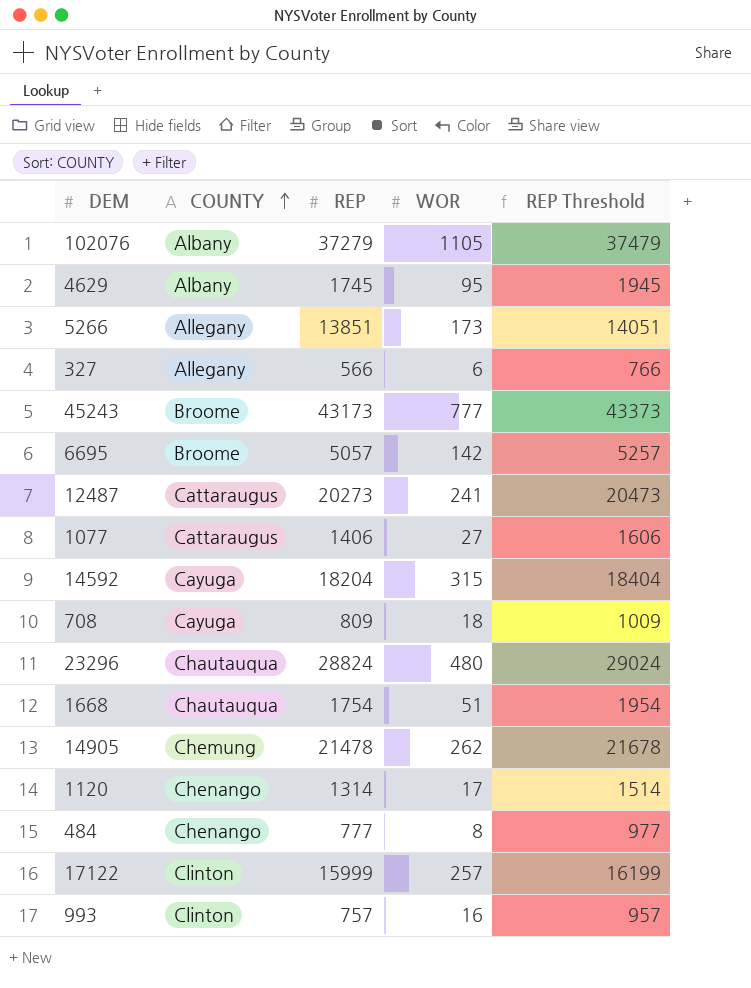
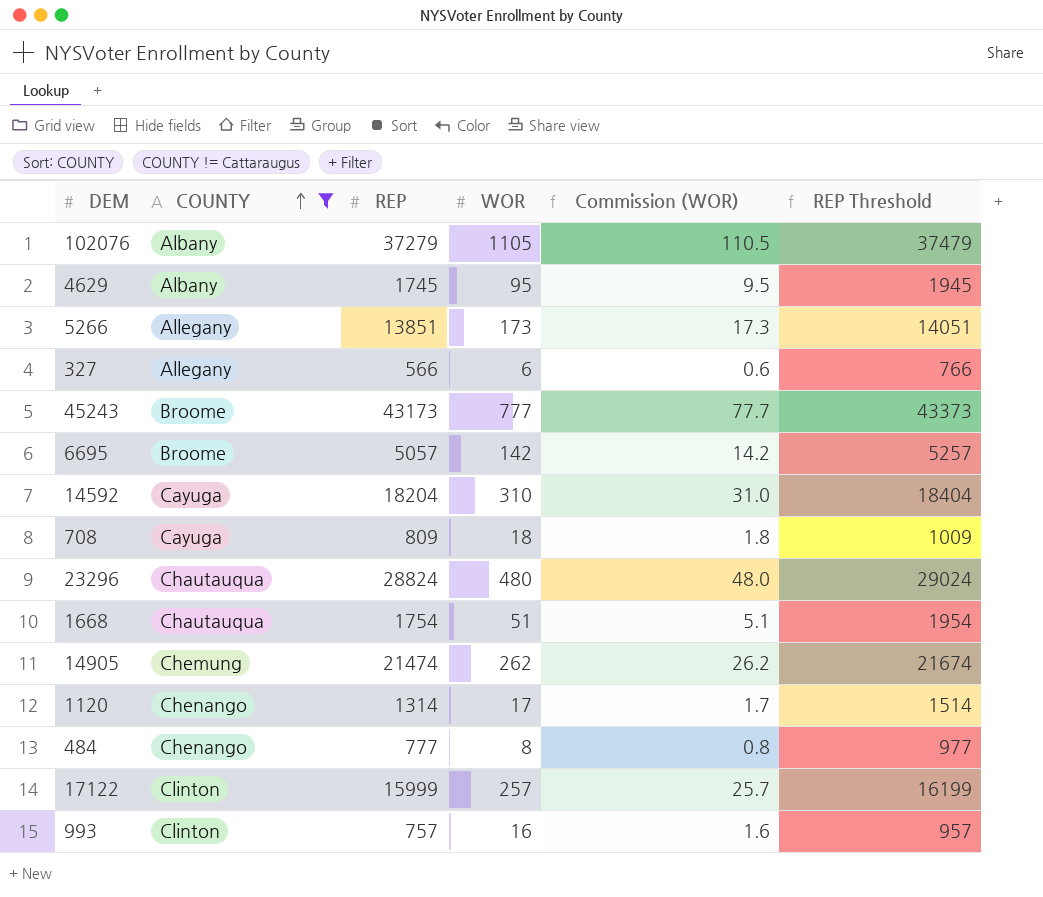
filter: none -> COUNTY != Cattaraugus
column Commission (WOR) | formula: none -> [WOR] * 0.1
14592 | WOR: 315 -> 310
14905 | REP: 21478 -> 21474
14905 | REP Threshold: 21678 -> 21674

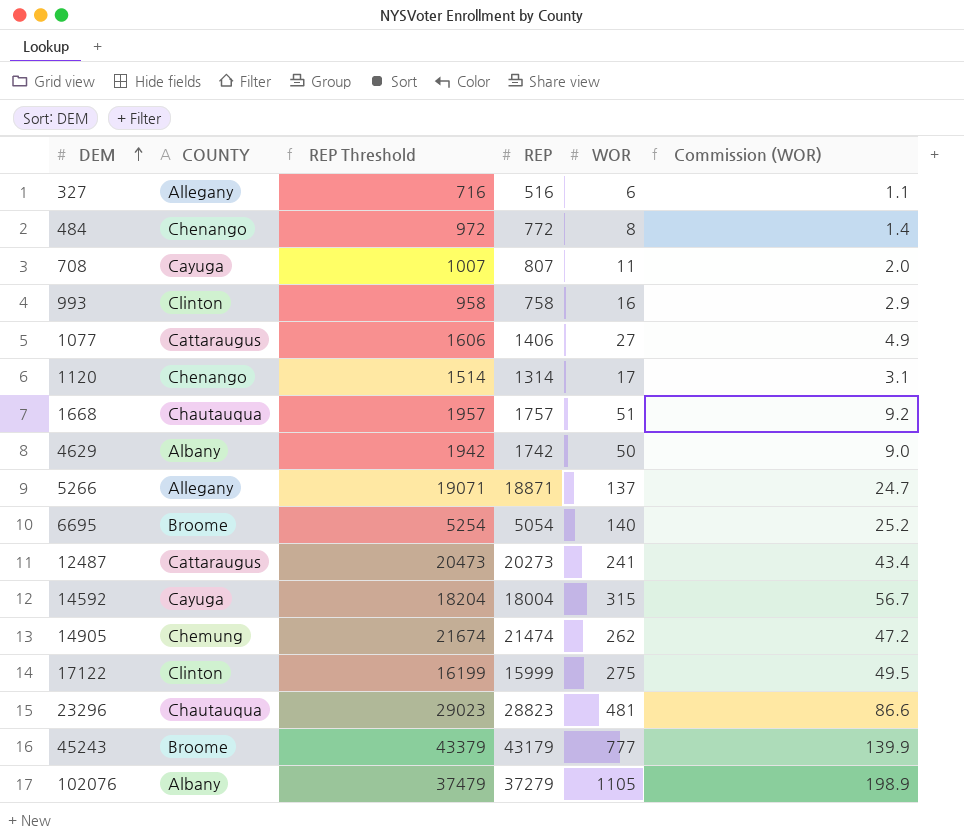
filter: COUNTY != Cattaraugus -> none
row order: COUNTY ascending -> DEM ascending
column REP Threshold | position: 6 -> 3
column Commission (WOR) | formula: [WOR] * 0.1 -> [WOR] * 0.18
327 | REP Threshold: 766 -> 716
327 | REP: 566 -> 516
484 | REP Threshold: 977 -> 972
484 | REP: 777 -> 772
708 | REP Threshold: 1009 -> 1007
708 | REP: 809 -> 807
708 | WOR: 18 -> 11
993 | REP Threshold: 957 -> 958
993 | REP: 757 -> 758
1668 | REP Threshold: 1954 -> 1957
1668 | REP: 1754 -> 1757
4629 | REP Threshold: 1945 -> 1942
4629 | REP: 1745 -> 1742
4629 | WOR: 95 -> 50
5266 | REP Threshold: 14051 -> 19071
5266 | REP: 13851 -> 18871
5266 | WOR: 173 -> 137
6695 | REP Threshold: 5257 -> 5254
6695 | REP: 5057 -> 5054
6695 | WOR: 142 -> 140
14592 | REP Threshold: 18404 -> 18204
14592 | REP: 18204 -> 18004
14592 | WOR: 310 -> 315
17122 | WOR: 257 -> 275
23296 | REP Threshold: 29024 -> 29023
23296 | REP: 28824 -> 28823
23296 | WOR: 480 -> 481
45243 | REP Threshold: 43373 -> 43379
45243 | REP: 43173 -> 43179

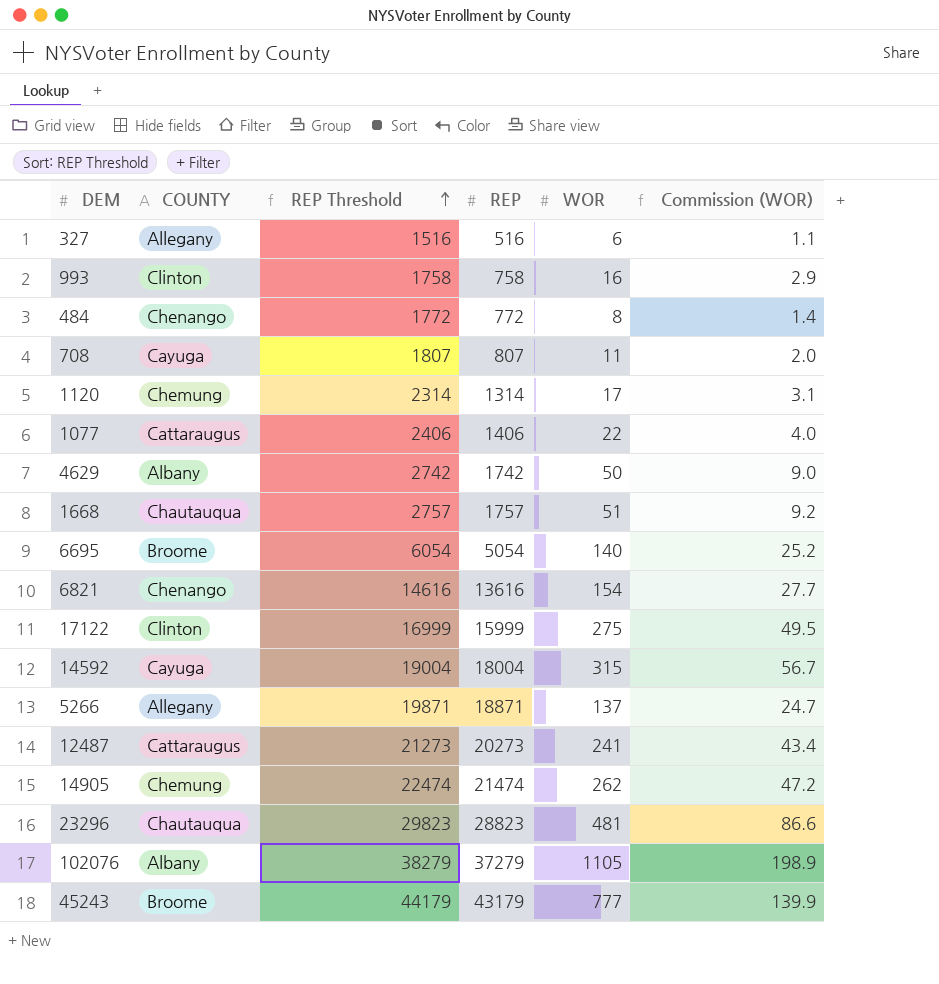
row order: DEM ascending -> REP Threshold ascending
column REP Threshold | formula: [REP] + 200 -> [REP] + 1000
1120 | COUNTY: Chenango -> Chemung
1077 | WOR: 27 -> 22
1077 | Commission (WOR): 4.9 -> 4.0
row 6821: none -> Chenango | 14616 | 13616 | 154 | 27.7

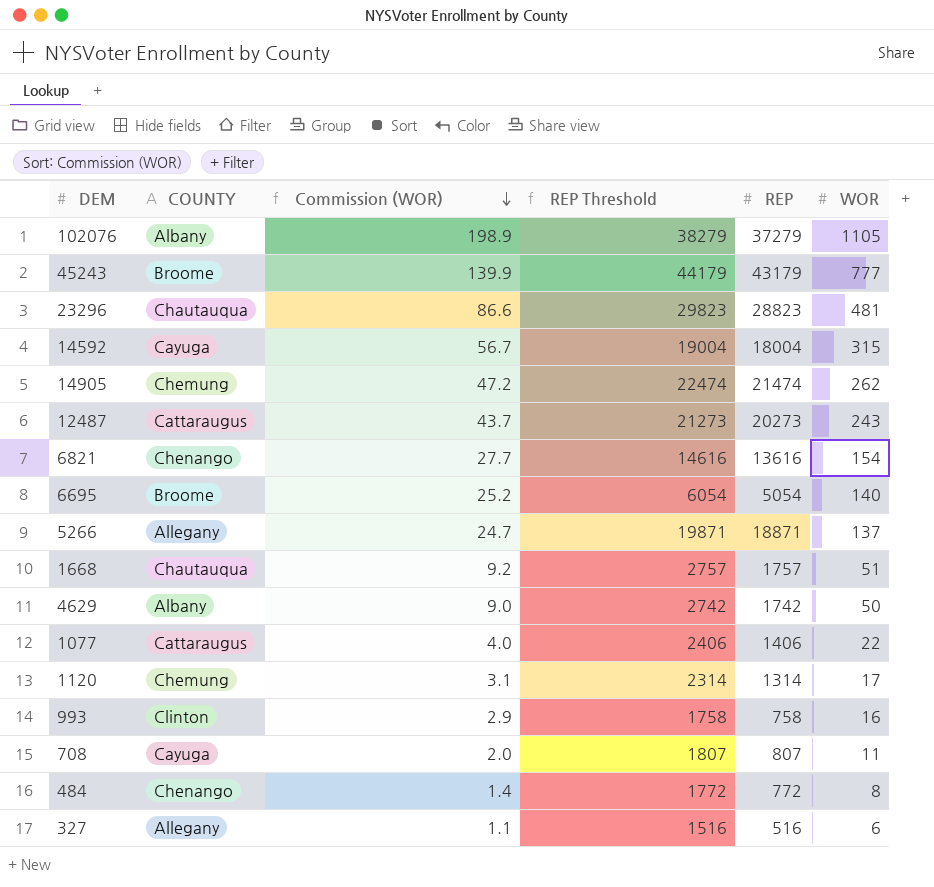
row order: REP Threshold ascending -> Commission (WOR) descending
column Commission (WOR) | position: 6 -> 3
row 17122: Clinton | 16999 | 15999 | 275 | 49.5 -> none
12487 | Commission (WOR): 43.4 -> 43.7
12487 | WOR: 241 -> 243

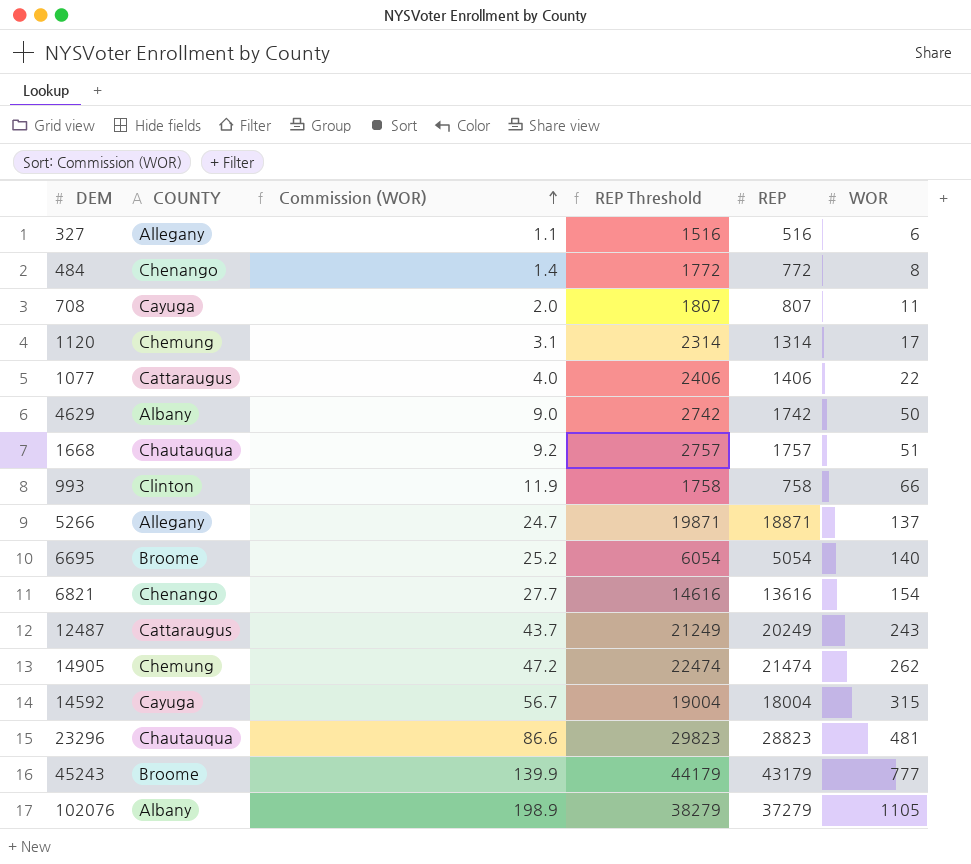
row order: Commission (WOR) descending -> Commission (WOR) ascending
993 | Commission (WOR): 2.9 -> 11.9
993 | WOR: 16 -> 66
12487 | REP Threshold: 21273 -> 21249
12487 | REP: 20273 -> 20249

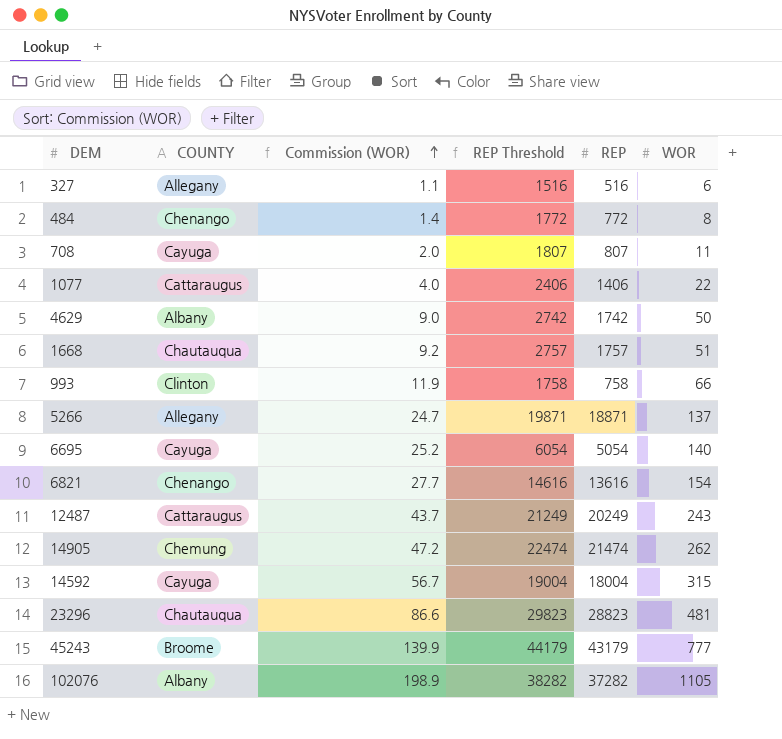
row 1120: Chemung | 3.1 | 2314 | 1314 | 17 -> none
6695 | COUNTY: Broome -> Cayuga
102076 | REP Threshold: 38279 -> 38282
102076 | REP: 37279 -> 37282

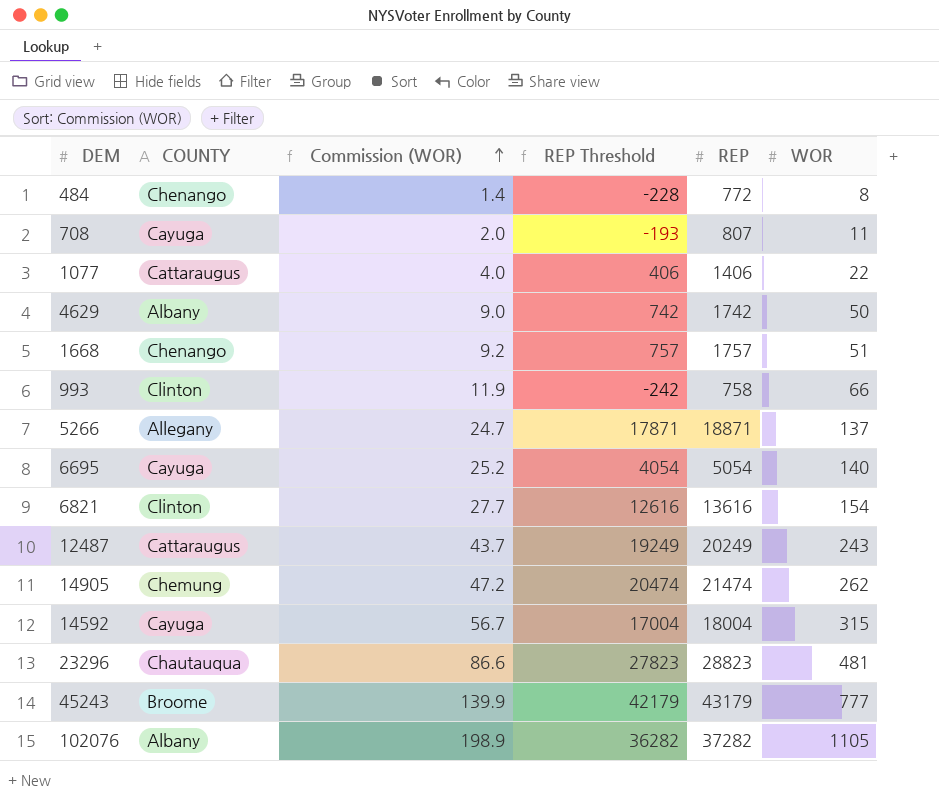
column REP Threshold | formula: [REP] + 1000 -> [REP] - 1000
row 327: Allegany | 1.1 | 1516 | 516 | 6 -> none
1668 | COUNTY: Chautauqua -> Chenango
6821 | COUNTY: Chenango -> Clinton

